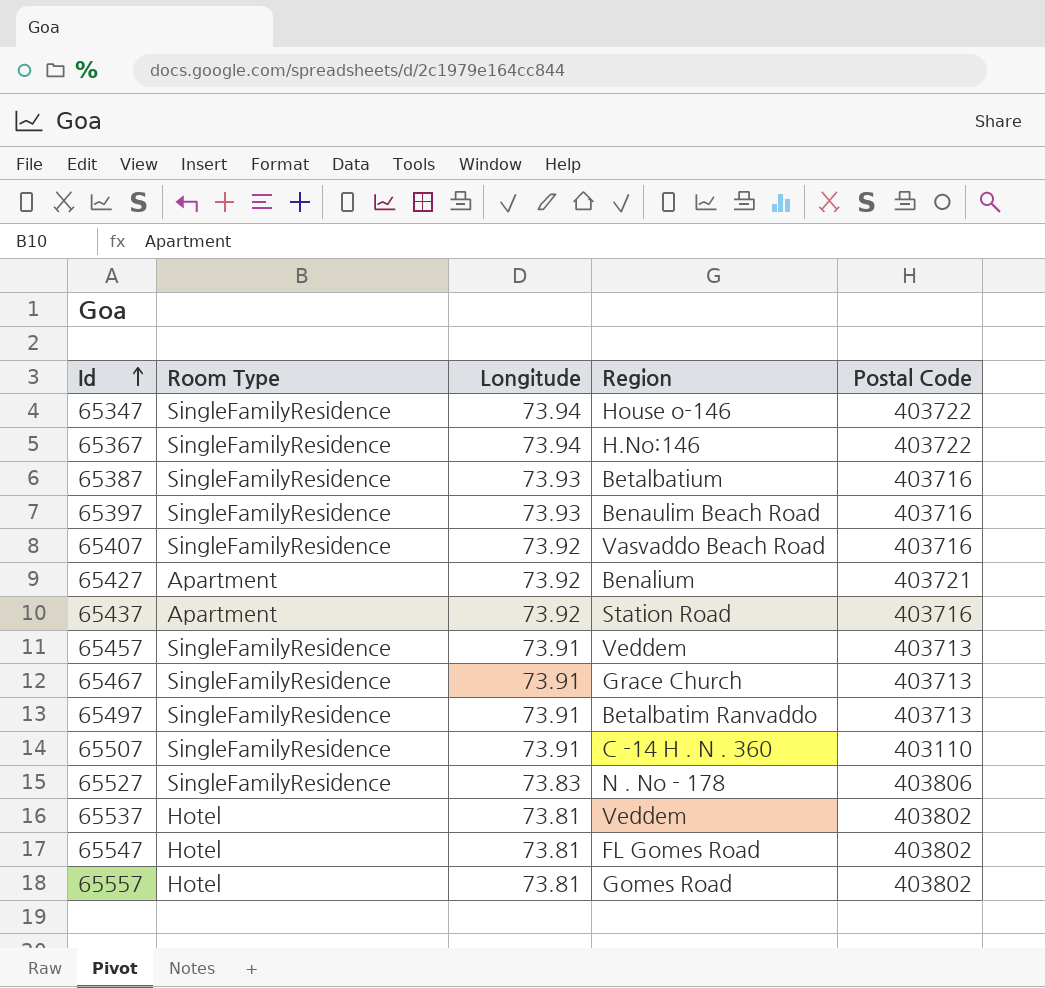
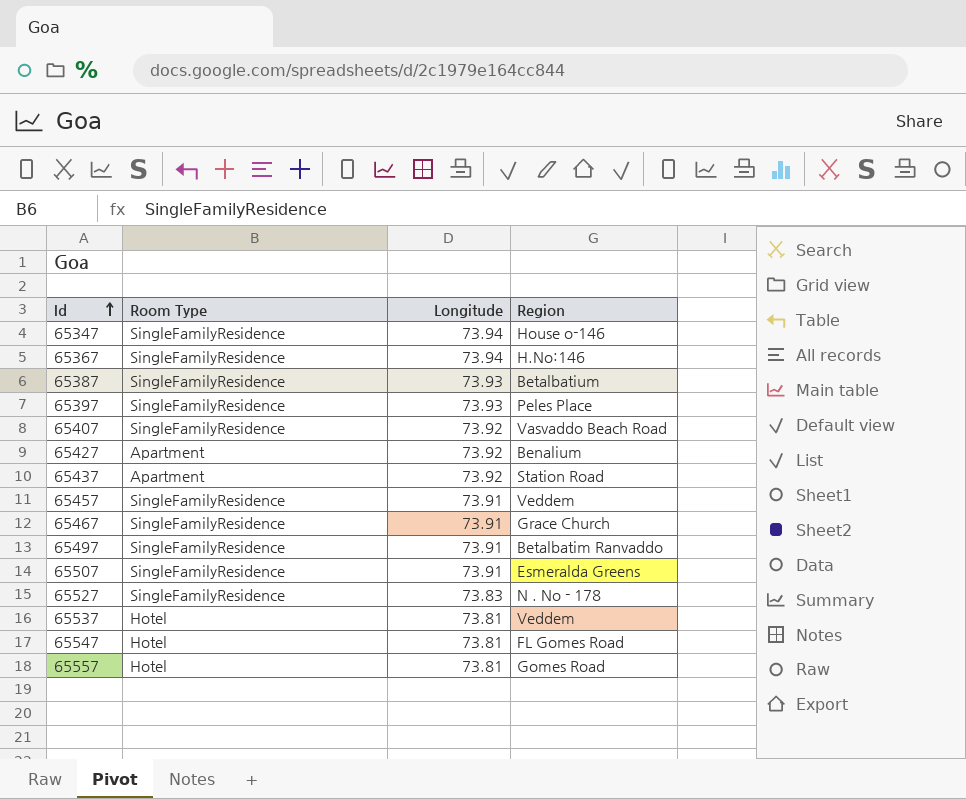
column Postal Code | position: 5 -> none
65397 | Region: Benaulim Beach Road -> Peles Place
65507 | Region: C -14 H . N . 360 -> Esmeralda Greens

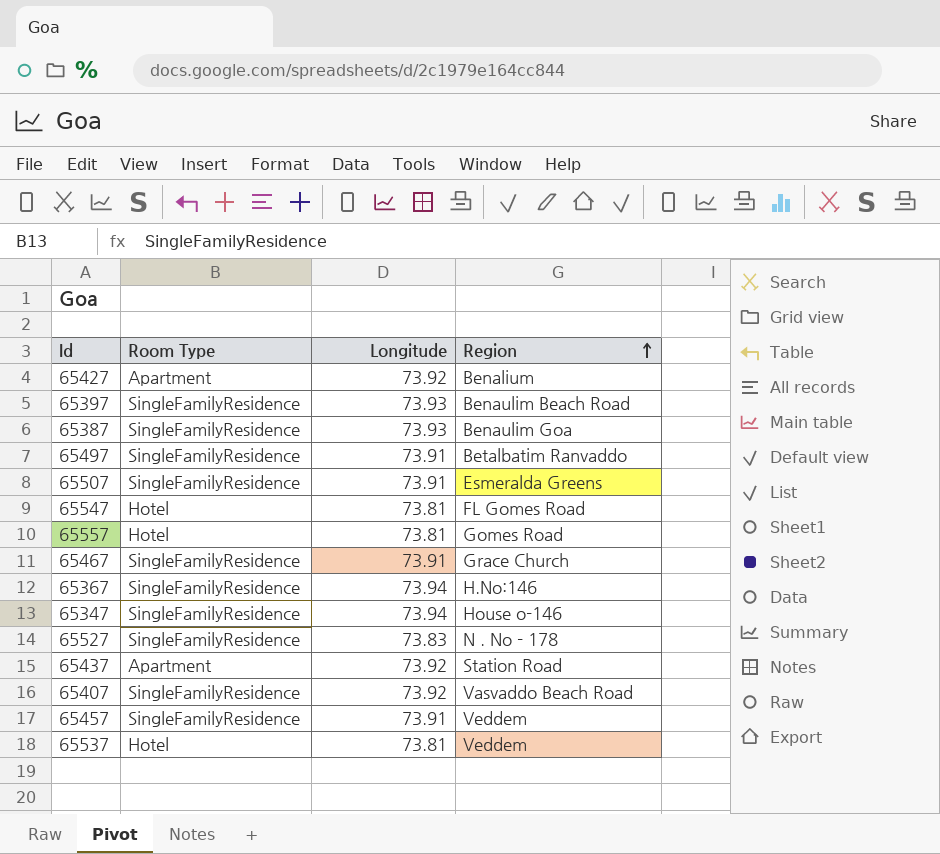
row order: Id ascending -> Region ascending
65397 | Region: Peles Place -> Benaulim Beach Road
65387 | Region: Betalbatium -> Benaulim Goa

